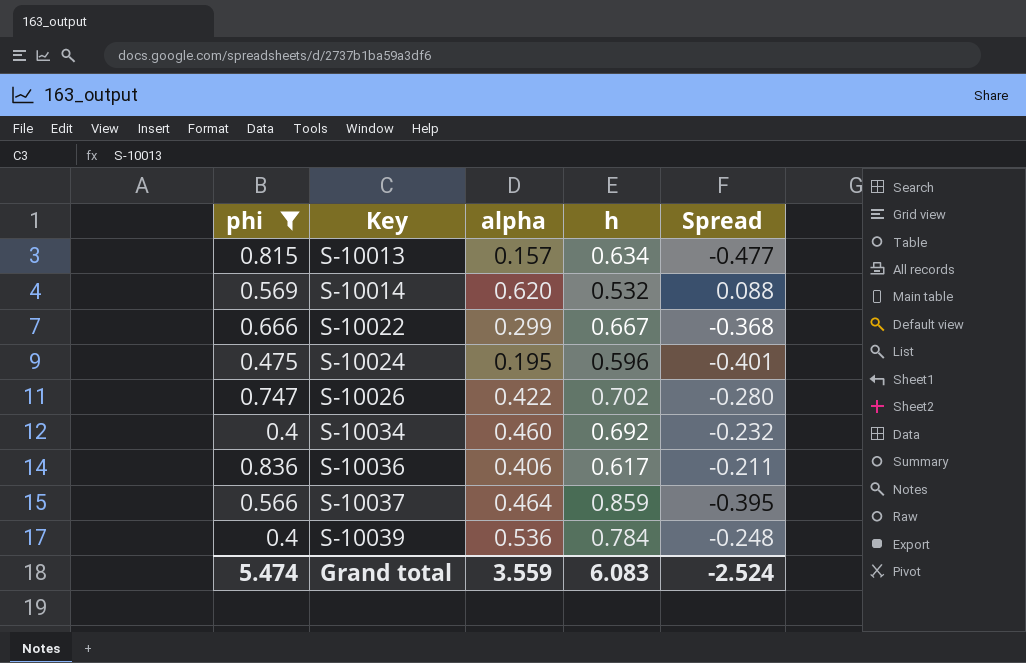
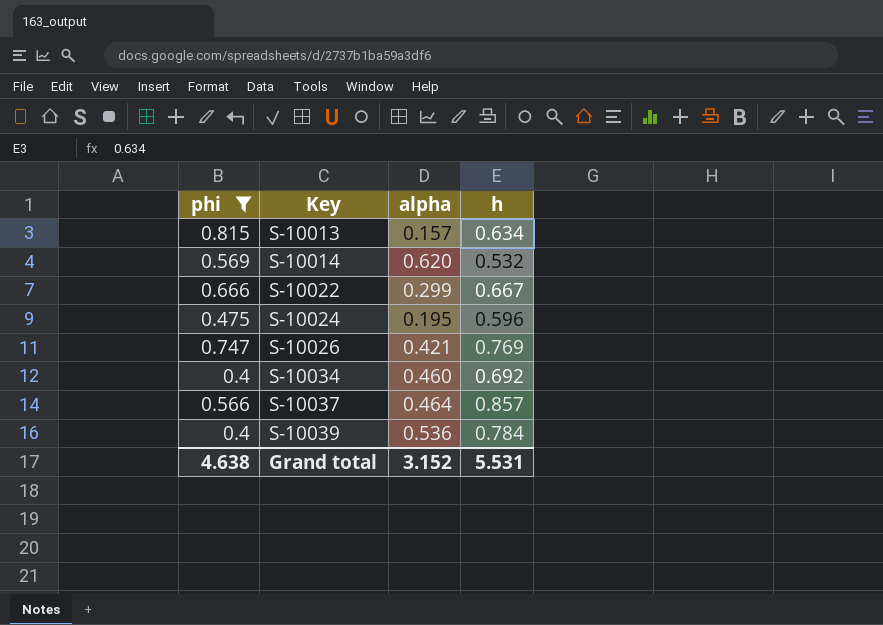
column Spread | formula: [alpha] - [h] -> none
row S-10036: 0.836 | 0.406 | 0.617 | -0.211 -> none
S-10026 | alpha: 0.422 -> 0.421
S-10026 | h: 0.702 -> 0.769
S-10037 | h: 0.859 -> 0.857
Grand total | phi: 5.474 -> 4.638
Grand total | alpha: 3.559 -> 3.152
Grand total | h: 6.083 -> 5.531

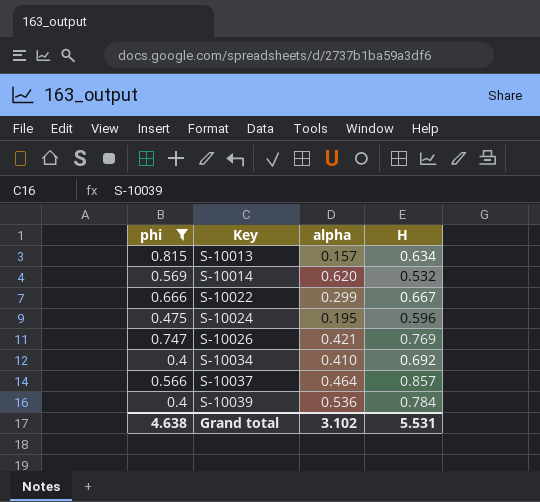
column name: h -> H
S-10034 | alpha: 0.460 -> 0.410
Grand total | alpha: 3.152 -> 3.102

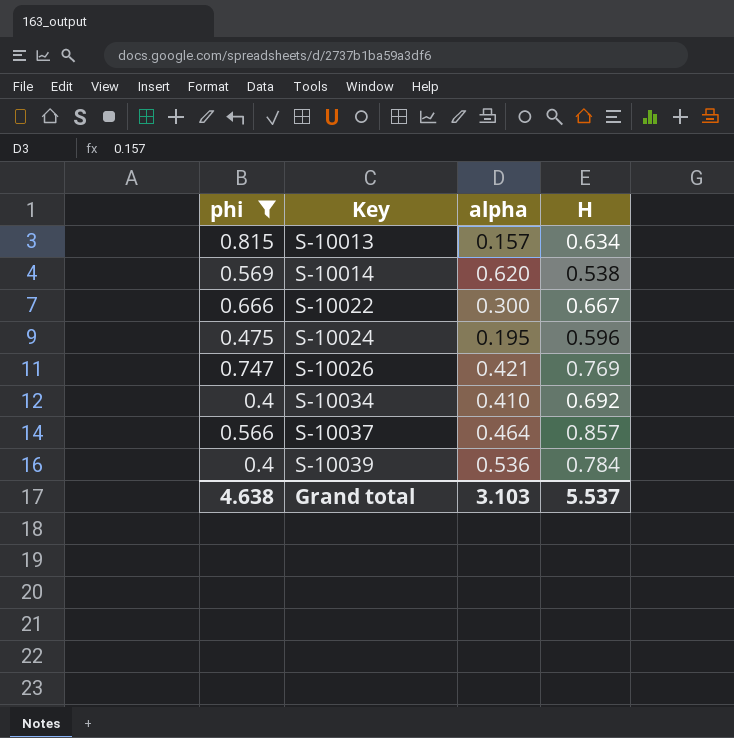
S-10014 | H: 0.532 -> 0.538
S-10022 | alpha: 0.299 -> 0.300
Grand total | alpha: 3.102 -> 3.103
Grand total | H: 5.531 -> 5.537

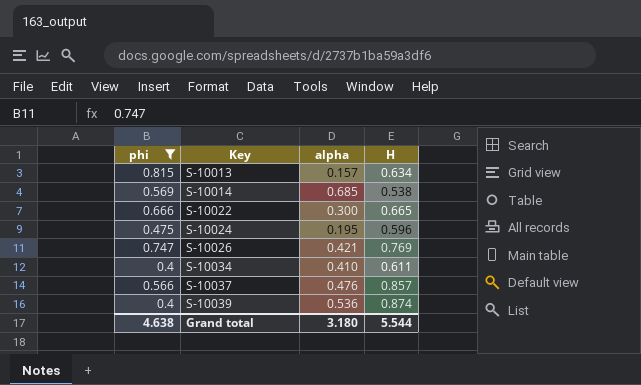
S-10014 | alpha: 0.620 -> 0.685
S-10022 | H: 0.667 -> 0.665
S-10034 | H: 0.692 -> 0.611
S-10037 | alpha: 0.464 -> 0.476
S-10039 | H: 0.784 -> 0.874
Grand total | alpha: 3.103 -> 3.180
Grand total | H: 5.537 -> 5.544

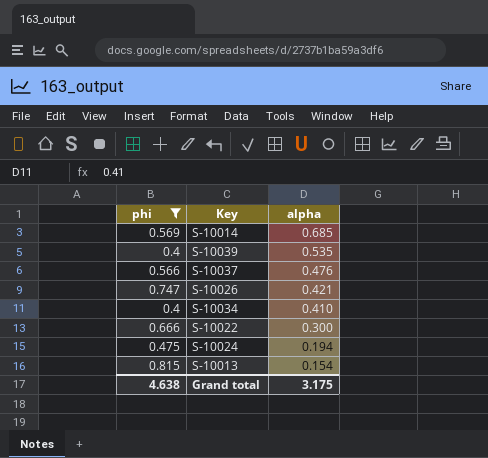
row order: Key ascending -> alpha descending
column H | position: 4 -> none
S-10039 | alpha: 0.536 -> 0.535
S-10024 | alpha: 0.195 -> 0.194
S-10013 | alpha: 0.157 -> 0.154
Grand total | alpha: 3.180 -> 3.175

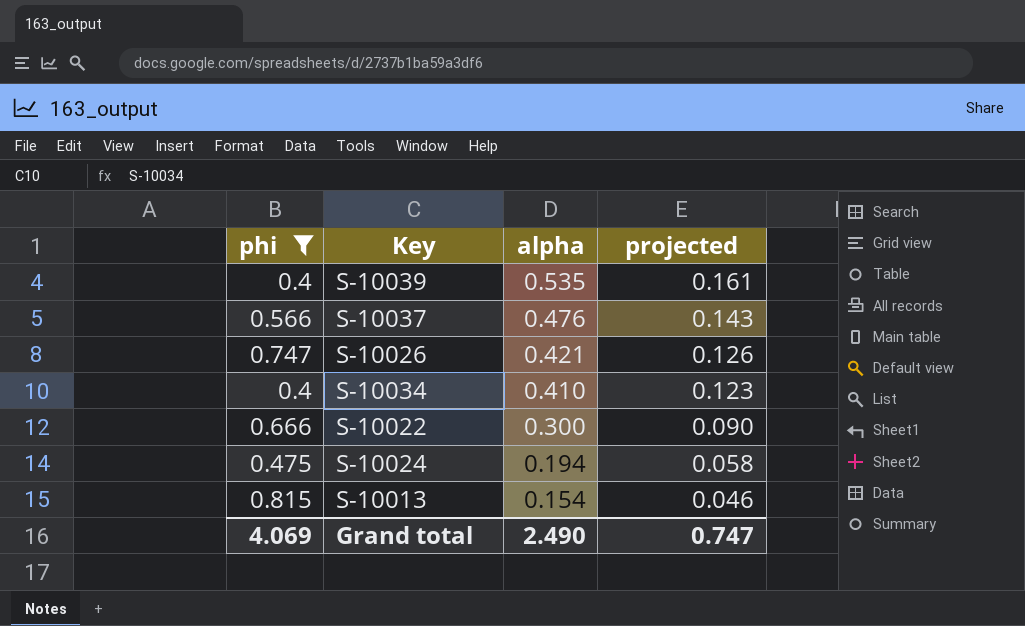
column projected | formula: none -> [alpha] * 0.3
row S-10014: 0.569 | 0.685 -> none
Grand total | phi: 4.638 -> 4.069
Grand total | alpha: 3.175 -> 2.490

